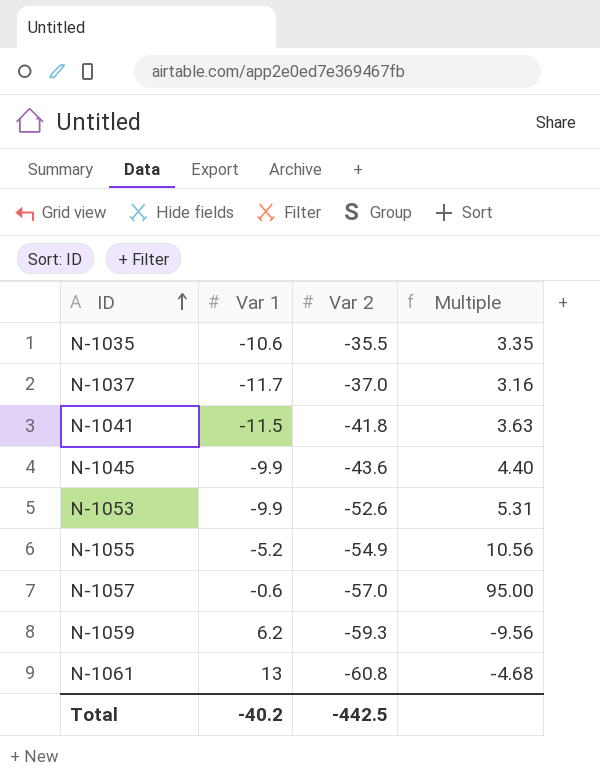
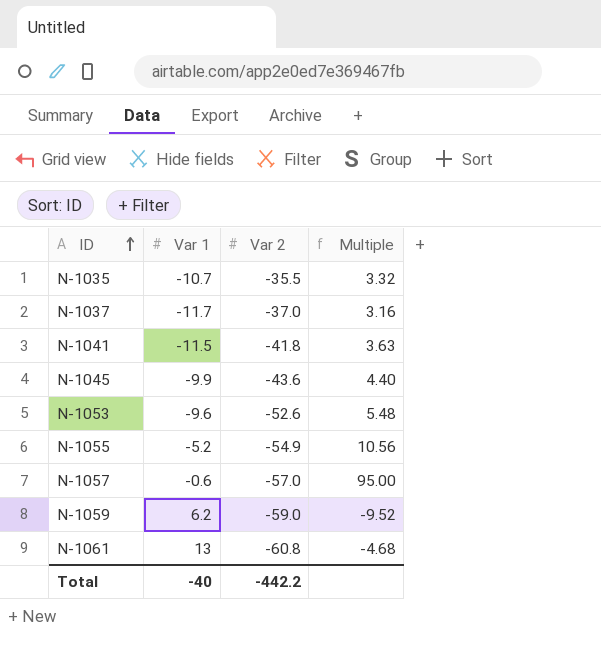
N-1035 | Var 1: -10.6 -> -10.7
N-1035 | Multiple: 3.35 -> 3.32
N-1053 | Var 1: -9.9 -> -9.6
N-1053 | Multiple: 5.31 -> 5.48
N-1059 | Var 2: -59.3 -> -59.0
N-1059 | Multiple: -9.56 -> -9.52
Total | Var 1: -40.2 -> -40
Total | Var 2: -442.5 -> -442.2

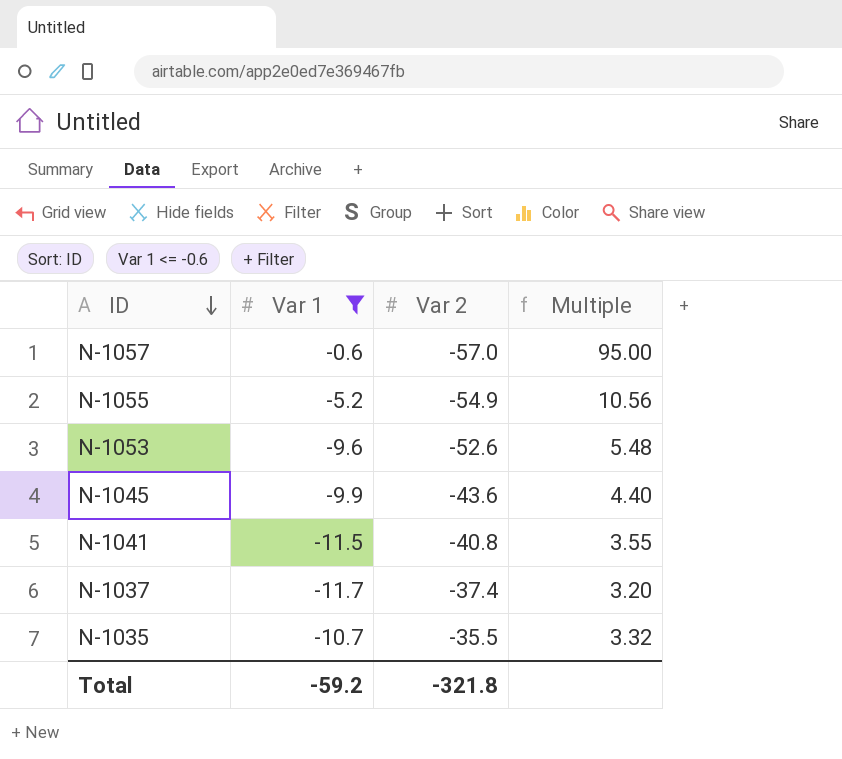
filter: none -> Var 1 <= -0.6
row order: ID ascending -> ID descending
N-1041 | Var 2: -41.8 -> -40.8
N-1041 | Multiple: 3.63 -> 3.55
N-1037 | Var 2: -37.0 -> -37.4
N-1037 | Multiple: 3.16 -> 3.20
Total | Var 1: -40 -> -59.2
Total | Var 2: -442.2 -> -321.8

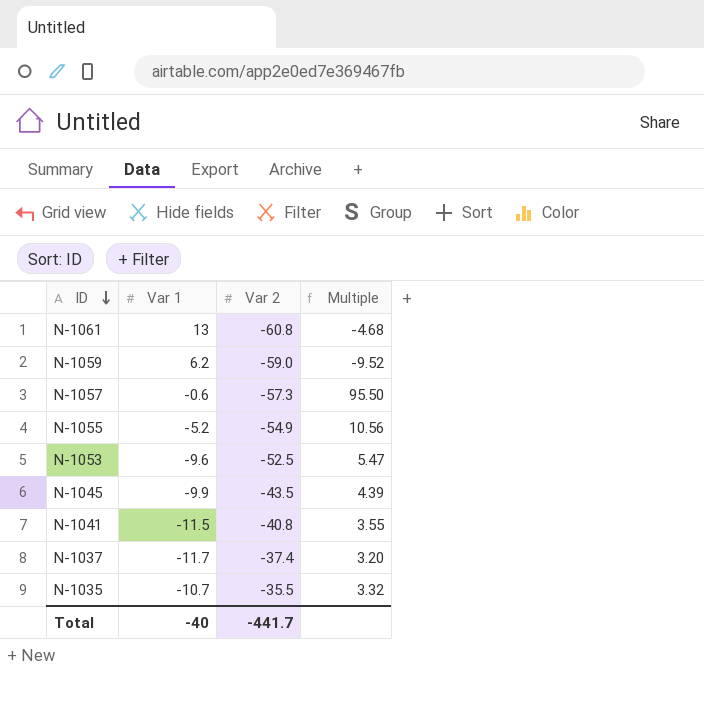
filter: Var 1 <= -0.6 -> none
N-1057 | Var 2: -57.0 -> -57.3
N-1057 | Multiple: 95.00 -> 95.50
N-1053 | Var 2: -52.6 -> -52.5
N-1053 | Multiple: 5.48 -> 5.47
N-1045 | Var 2: -43.6 -> -43.5
N-1045 | Multiple: 4.40 -> 4.39
Total | Var 1: -59.2 -> -40
Total | Var 2: -321.8 -> -441.7

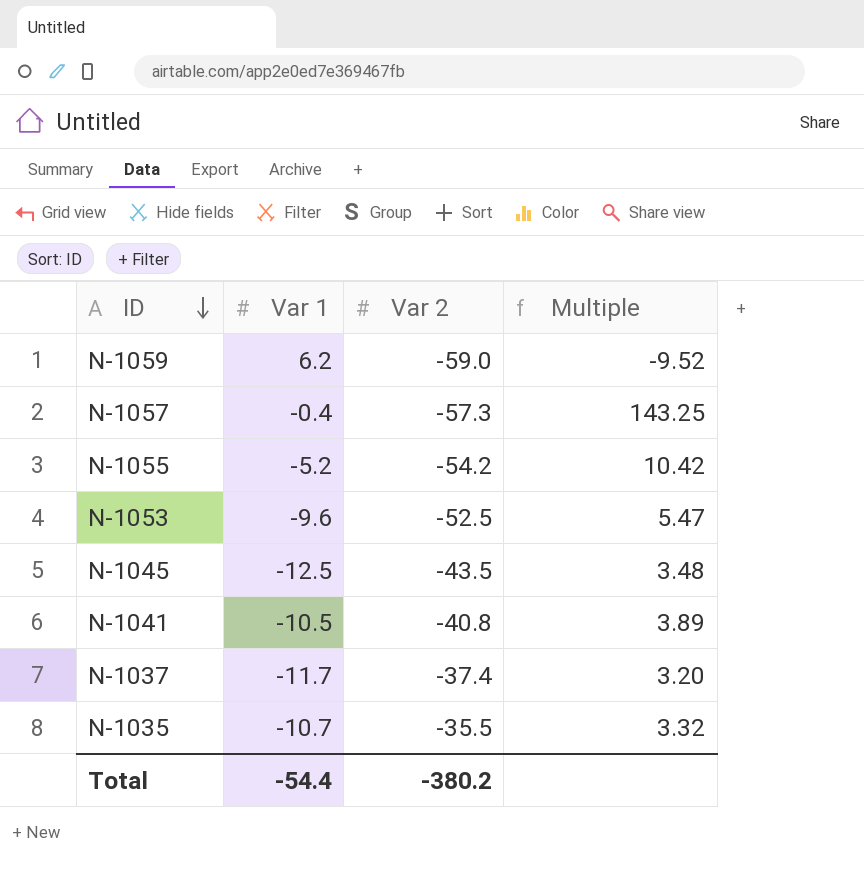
row N-1061: 13 | -60.8 | -4.68 -> none
N-1057 | Var 1: -0.6 -> -0.4
N-1057 | Multiple: 95.50 -> 143.25
N-1055 | Var 2: -54.9 -> -54.2
N-1055 | Multiple: 10.56 -> 10.42
N-1045 | Var 1: -9.9 -> -12.5
N-1045 | Multiple: 4.39 -> 3.48
N-1041 | Var 1: -11.5 -> -10.5
N-1041 | Multiple: 3.55 -> 3.89
Total | Var 1: -40 -> -54.4
Total | Var 2: -441.7 -> -380.2

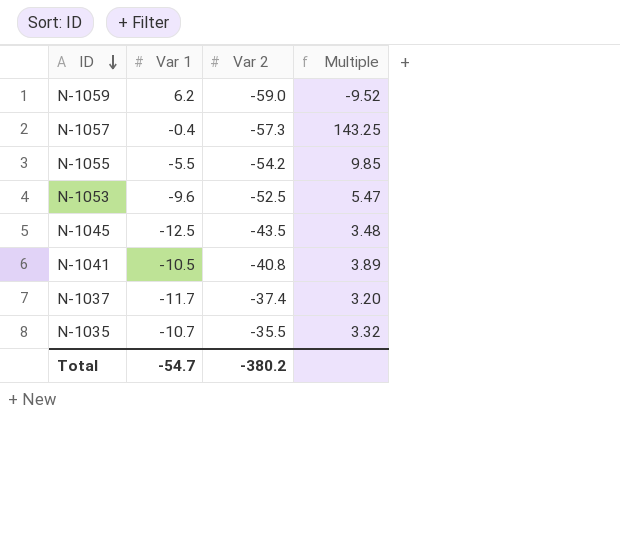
N-1055 | Var 1: -5.2 -> -5.5
N-1055 | Multiple: 10.42 -> 9.85
Total | Var 1: -54.4 -> -54.7

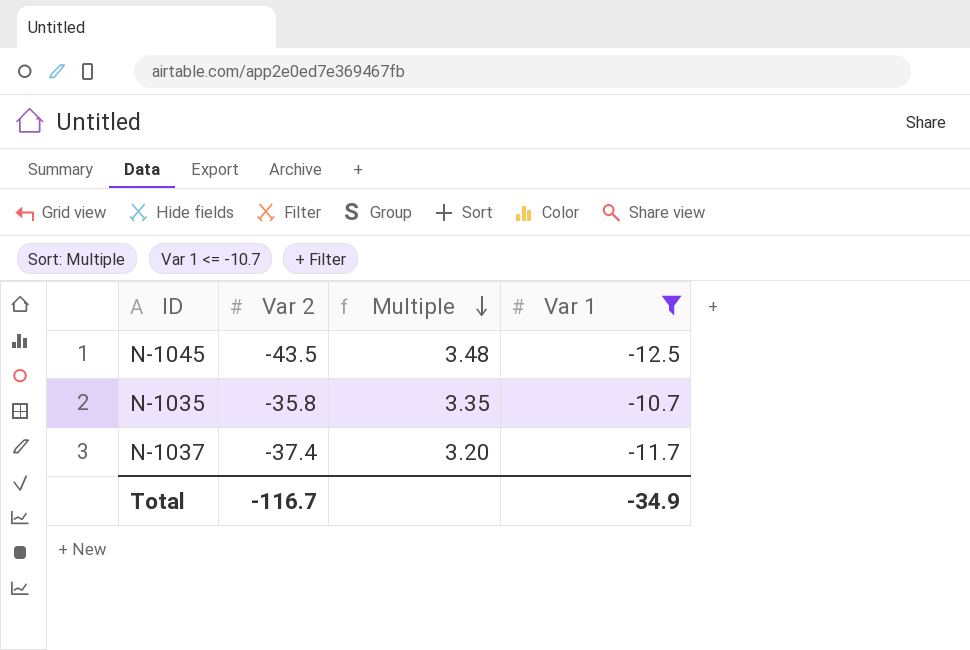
filter: none -> Var 1 <= -10.7
row order: ID descending -> Multiple descending
column Var 1 | position: 2 -> 4
N-1035 | Var 2: -35.5 -> -35.8
N-1035 | Multiple: 3.32 -> 3.35
Total | Var 2: -380.2 -> -116.7
Total | Var 1: -54.7 -> -34.9

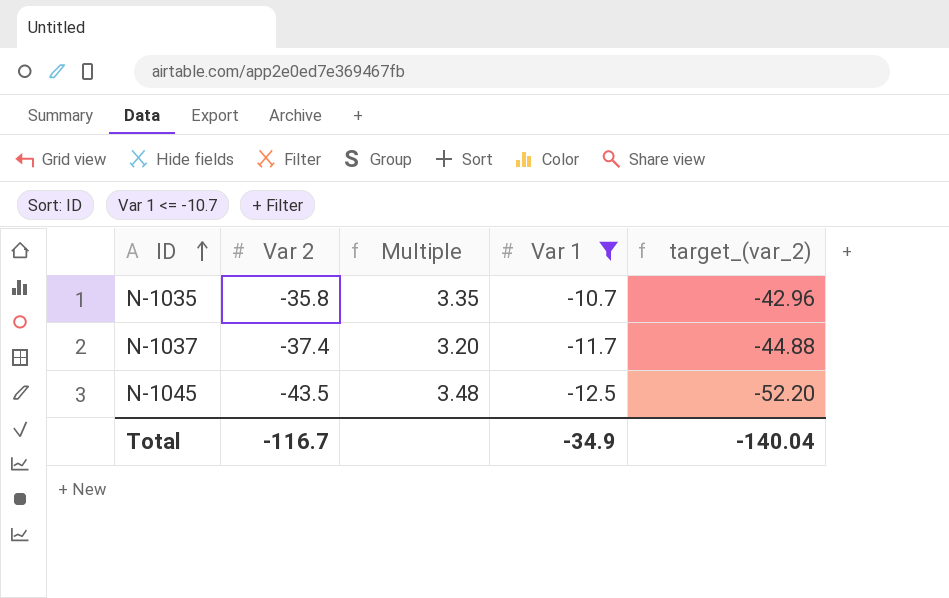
row order: Multiple descending -> ID ascending
column target_(var_2) | formula: none -> [Var 2] * 1.2

